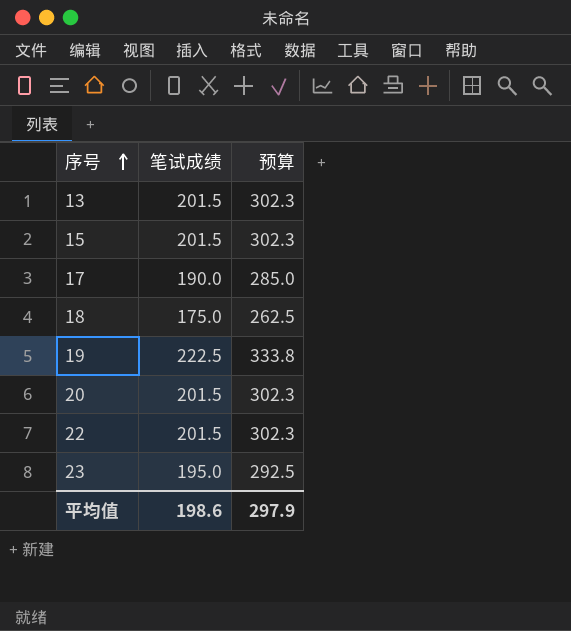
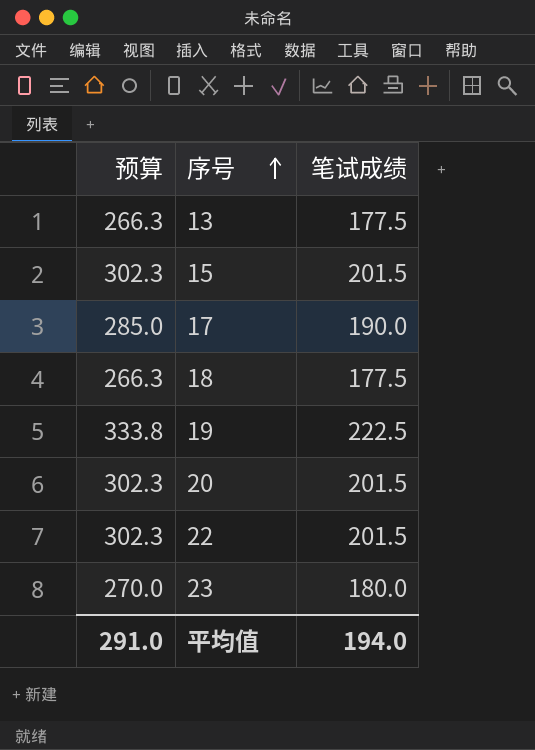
column 预算 | position: 3 -> 1
13 | 预算: 302.3 -> 266.3
13 | 笔试成绩: 201.5 -> 177.5
18 | 预算: 262.5 -> 266.3
18 | 笔试成绩: 175.0 -> 177.5
23 | 预算: 292.5 -> 270.0
23 | 笔试成绩: 195.0 -> 180.0
平均值 | 预算: 297.9 -> 291.0
平均值 | 笔试成绩: 198.6 -> 194.0

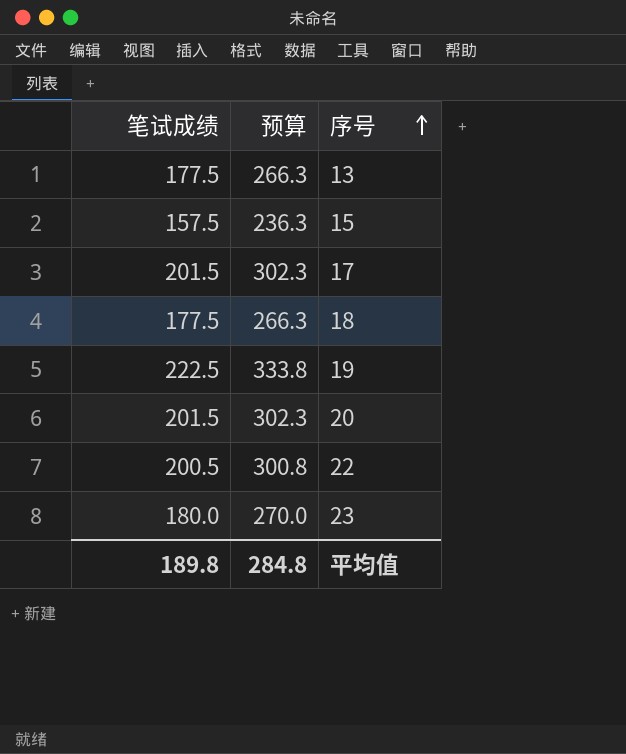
column 笔试成绩 | position: 3 -> 1
15 | 笔试成绩: 201.5 -> 157.5
15 | 预算: 302.3 -> 236.3
17 | 笔试成绩: 190.0 -> 201.5
17 | 预算: 285.0 -> 302.3
22 | 笔试成绩: 201.5 -> 200.5
22 | 预算: 302.3 -> 300.8
平均值 | 笔试成绩: 194.0 -> 189.8
平均值 | 预算: 291.0 -> 284.8

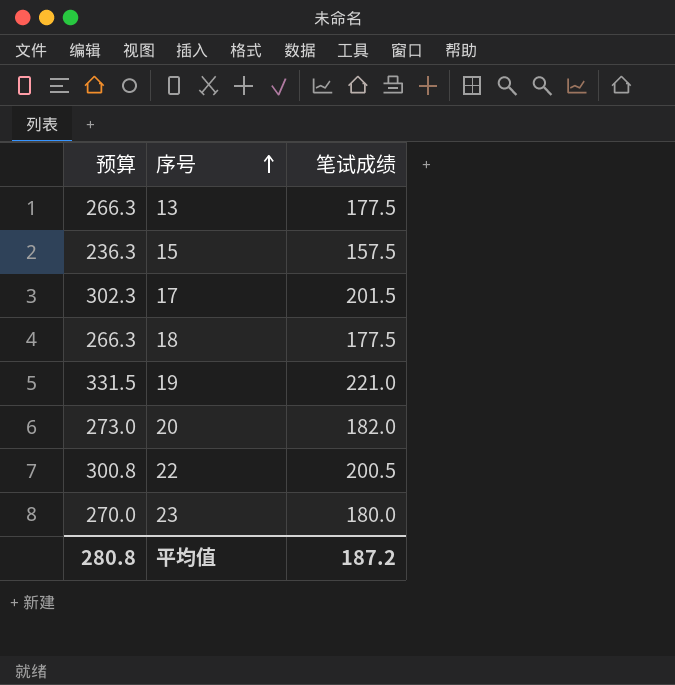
column 笔试成绩 | position: 1 -> 3
19 | 预算: 333.8 -> 331.5
19 | 笔试成绩: 222.5 -> 221.0
20 | 预算: 302.3 -> 273.0
20 | 笔试成绩: 201.5 -> 182.0
平均值 | 预算: 284.8 -> 280.8
平均值 | 笔试成绩: 189.8 -> 187.2

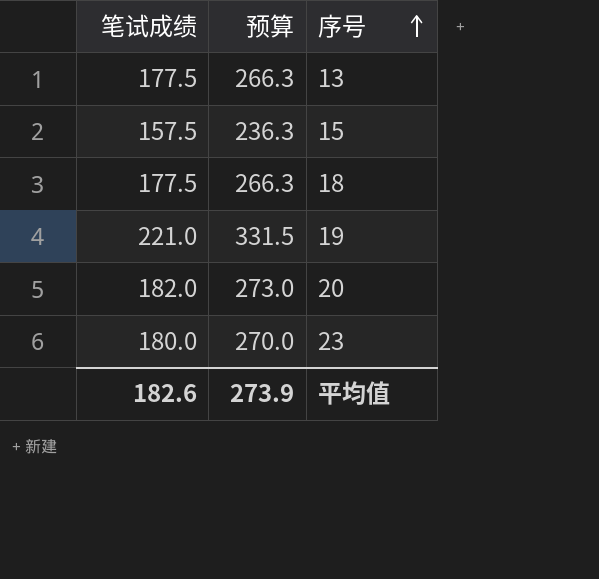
column 笔试成绩 | position: 3 -> 1
row 17: 302.3 | 201.5 -> none
row 22: 300.8 | 200.5 -> none
平均值 | 笔试成绩: 187.2 -> 182.6
平均值 | 预算: 280.8 -> 273.9

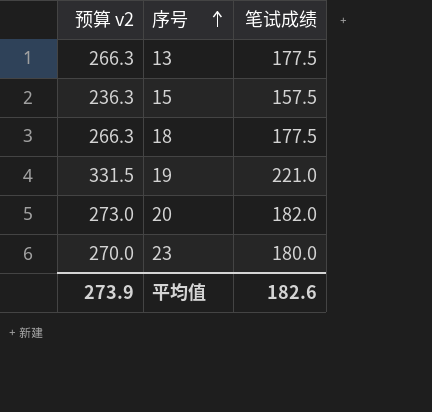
column name: 预算 -> 预算 v2
column 笔试成绩 | position: 1 -> 3

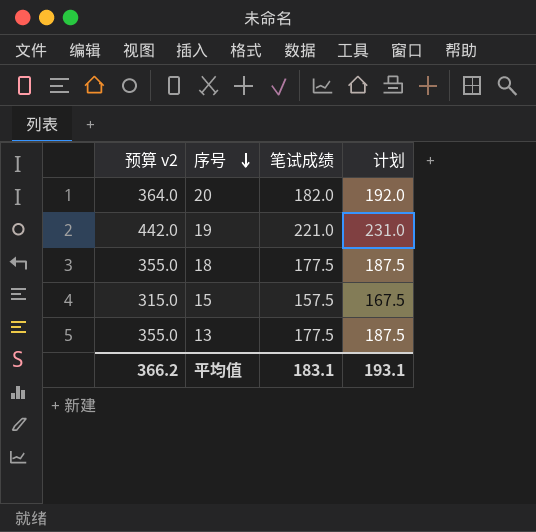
row order: 序号 ascending -> 序号 descending
column 预算 v2 | formula: [笔试成绩] * 1.5 -> [笔试成绩] * 2
column 计划 | formula: none -> [笔试成绩] + 10
row 23: 270.0 | 180.0 -> none
平均值 | 预算 v2: 273.9 -> 366.2
平均值 | 笔试成绩: 182.6 -> 183.1

